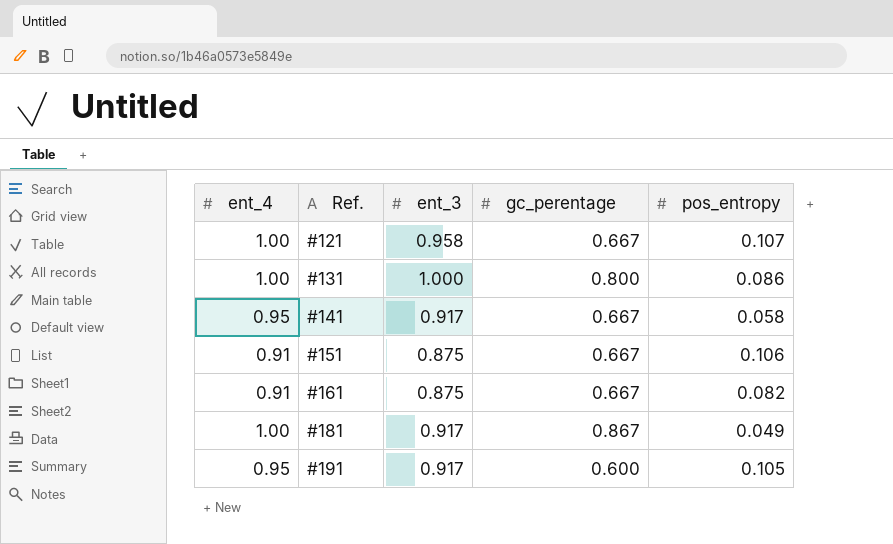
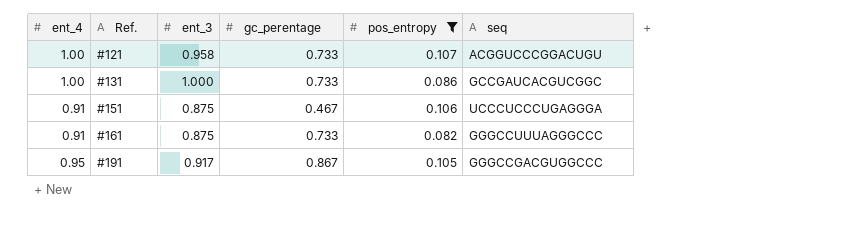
filter: none -> pos_entropy >= 0.082
column seq | position: none -> 6
#121 | gc_perentage: 0.667 -> 0.733
#131 | gc_perentage: 0.800 -> 0.733
#151 | gc_perentage: 0.667 -> 0.467
#161 | gc_perentage: 0.667 -> 0.733
#191 | gc_perentage: 0.600 -> 0.867

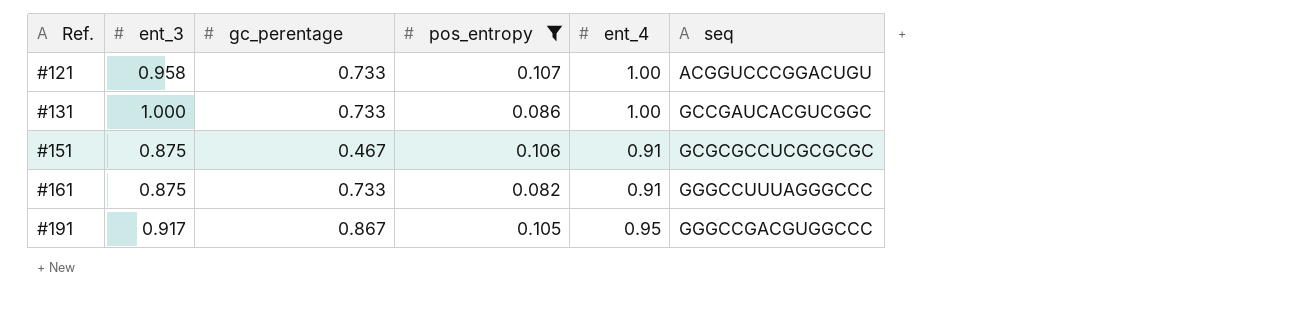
column ent_4 | position: 1 -> 5
#151 | seq: UCCCUCCCUGAGGGA -> GCGCGCCUCGCGCGC

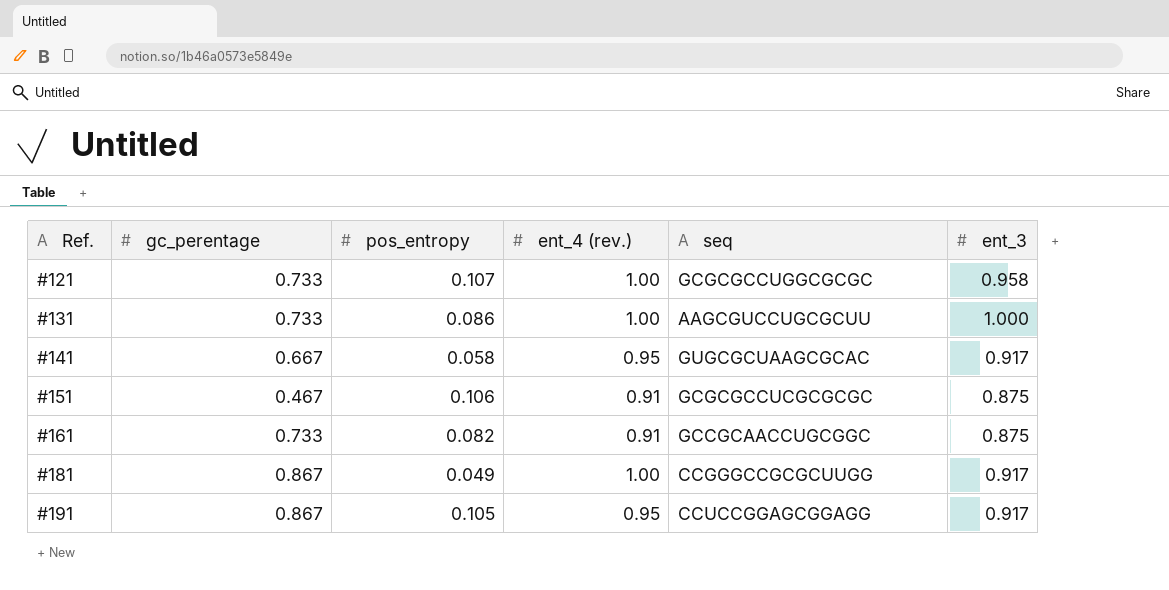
filter: pos_entropy >= 0.082 -> none
column name: ent_4 -> ent_4 (rev.)
column ent_3 | position: 2 -> 6
#121 | seq: ACGGUCCCGGACUGU -> GCGCGCCUGGCGCGC
#131 | seq: GCCGAUCACGUCGGC -> AAGCGUCCUGCGCUU
#161 | seq: GGGCCUUUAGGGCCC -> GCCGCAACCUGCGGC
#191 | seq: GGGCCGACGUGGCCC -> CCUCCGGAGCGGAGG

